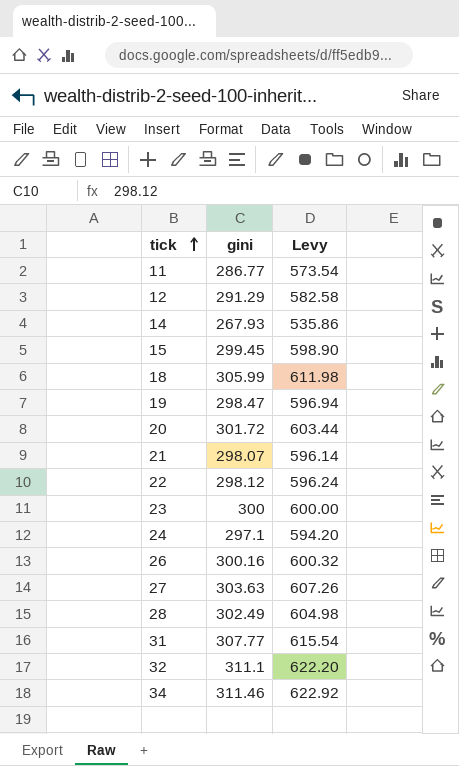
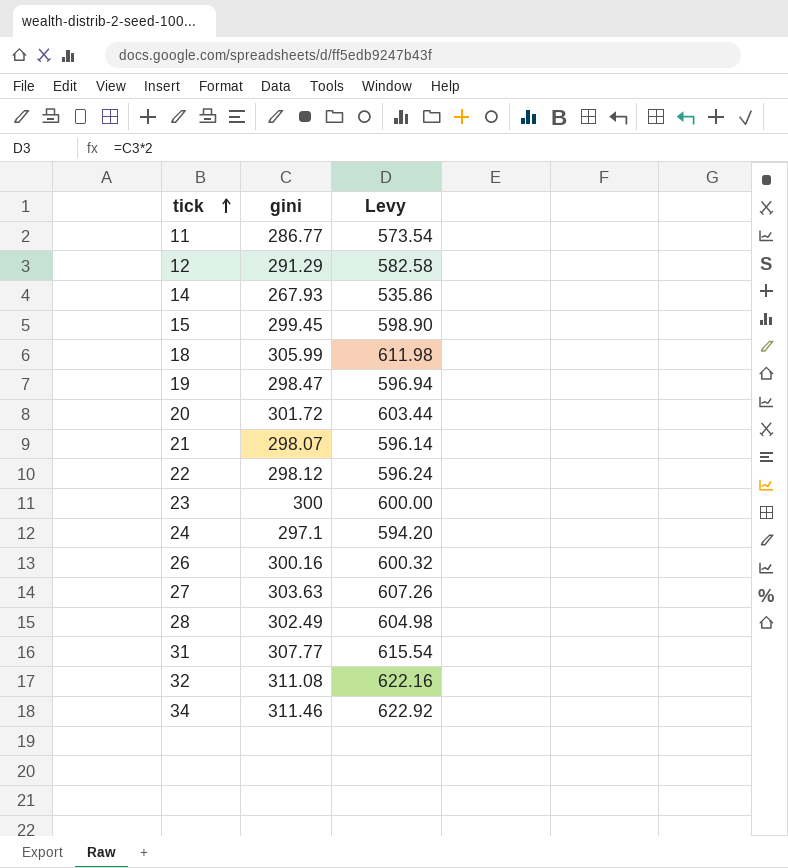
32 | gini: 311.1 -> 311.08
32 | Levy: 622.20 -> 622.16

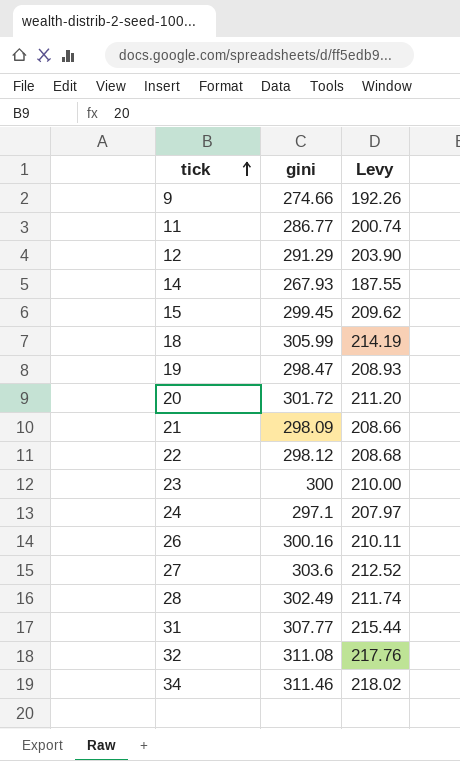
column Levy | formula: [gini] * 2 -> [gini] * 0.7
row 9: none -> 274.66 | 192.26
21 | gini: 298.07 -> 298.09
27 | gini: 303.63 -> 303.6

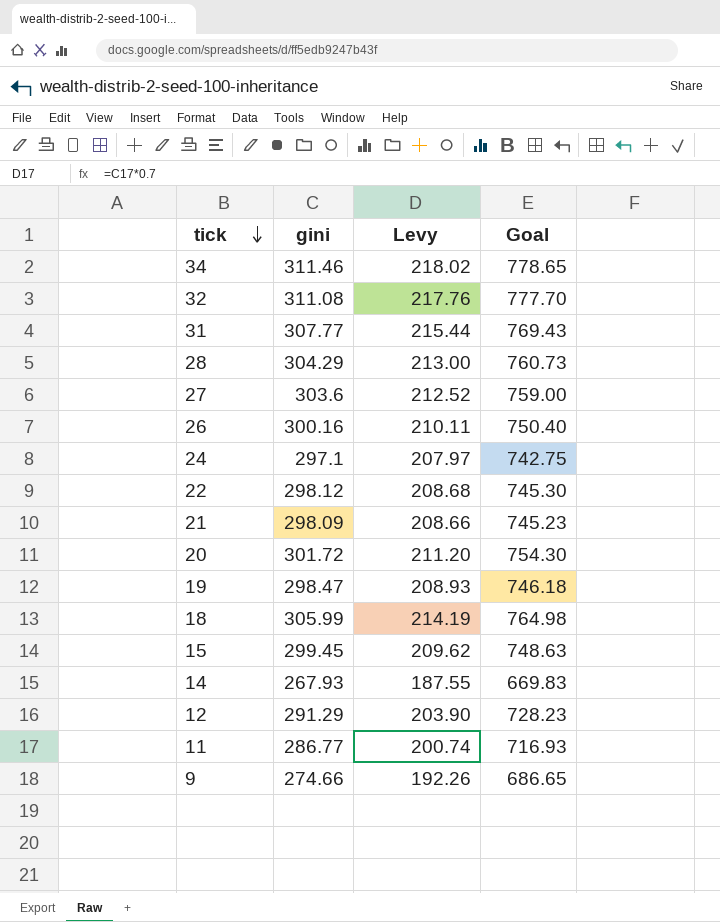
row order: tick ascending -> tick descending
column Goal | formula: none -> [gini] * 2.5
row 23: 300 | 210.00 -> none
28 | gini: 302.49 -> 304.29
28 | Levy: 211.74 -> 213.00

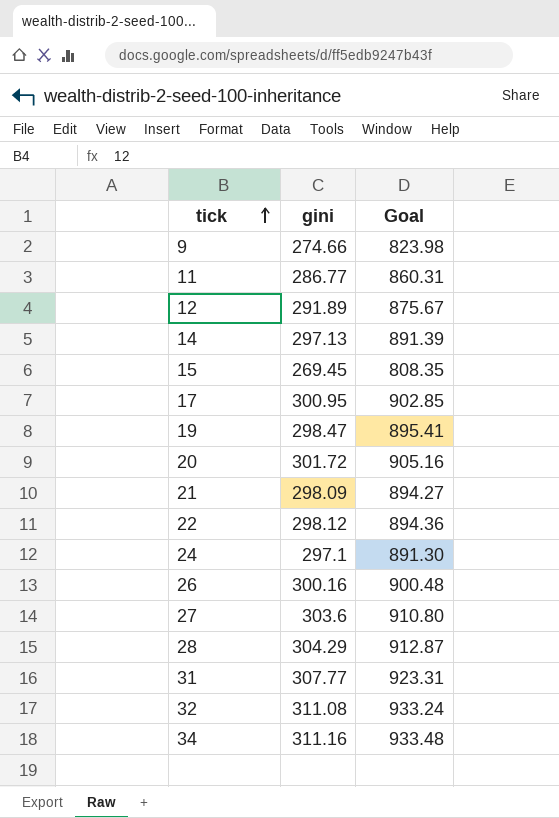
row order: tick descending -> tick ascending
column Levy | formula: [gini] * 0.7 -> none
column Goal | formula: [gini] * 2.5 -> [gini] * 3
row 18: 305.99 | 214.19 | 764.98 -> none
12 | gini: 291.29 -> 291.89
14 | gini: 267.93 -> 297.13
15 | gini: 299.45 -> 269.45
row 17: none -> 300.95 | 902.85
34 | gini: 311.46 -> 311.16

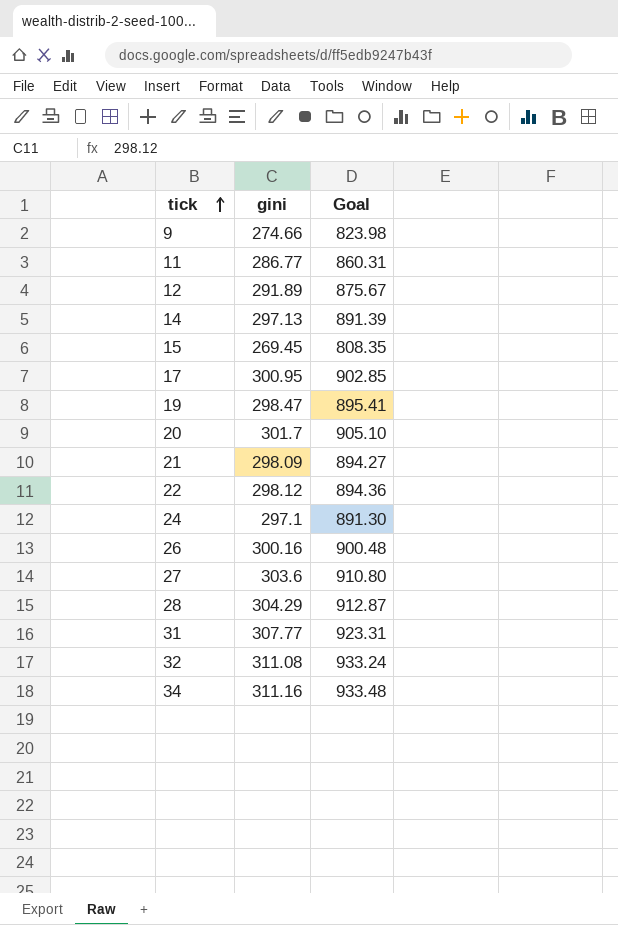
20 | gini: 301.72 -> 301.7
20 | Goal: 905.16 -> 905.10

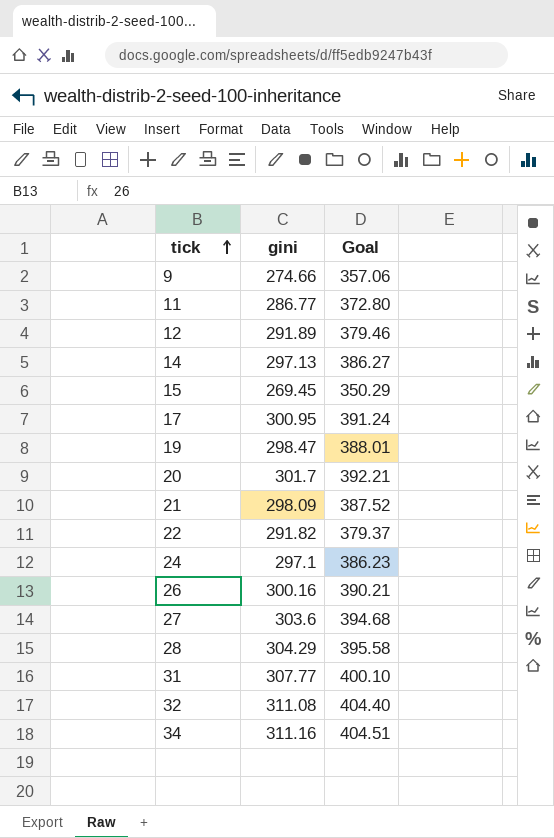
column Goal | formula: [gini] * 3 -> [gini] * 1.3
22 | gini: 298.12 -> 291.82

